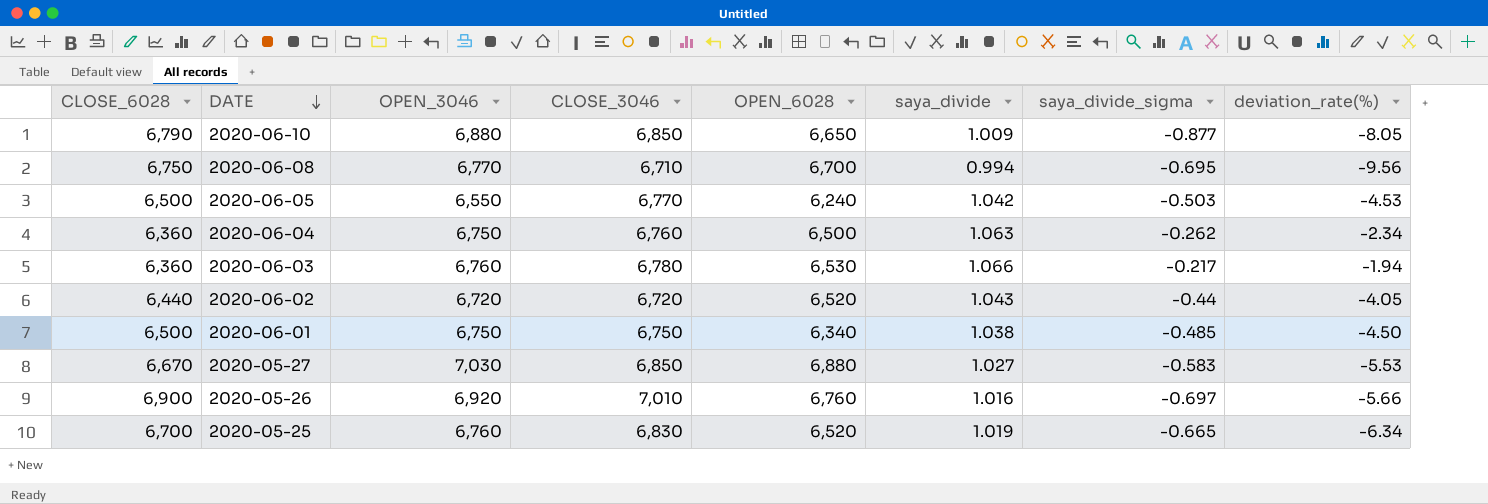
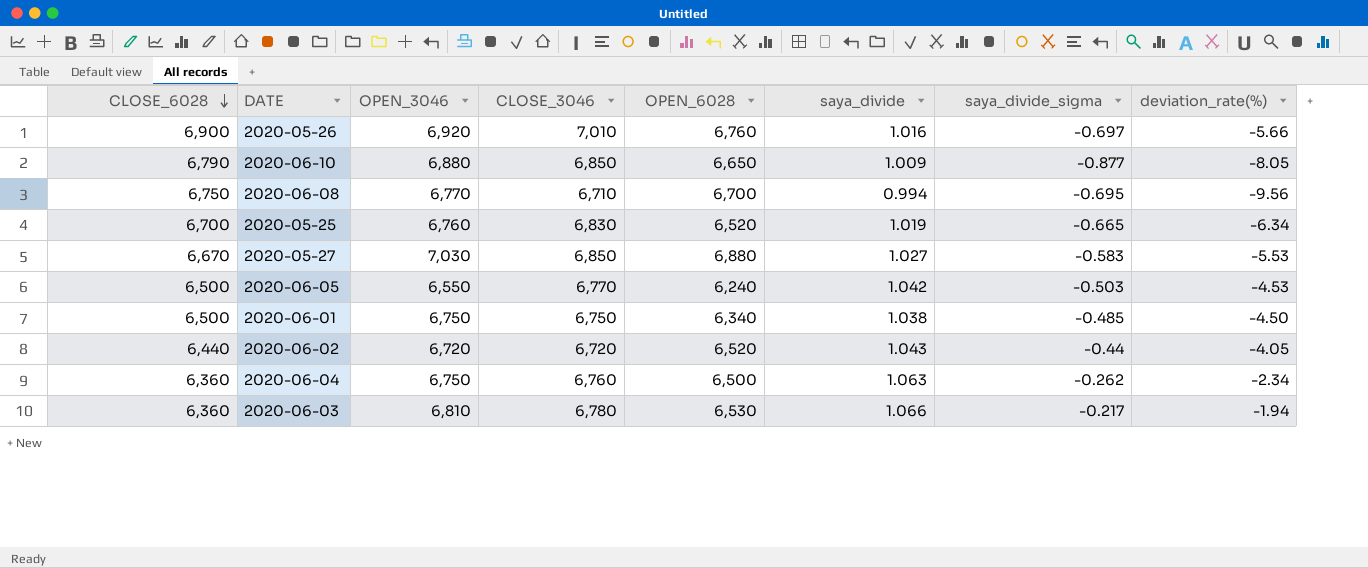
row order: DATE descending -> CLOSE_6028 descending
2020-06-03 | OPEN_3046: 6,760 -> 6,810

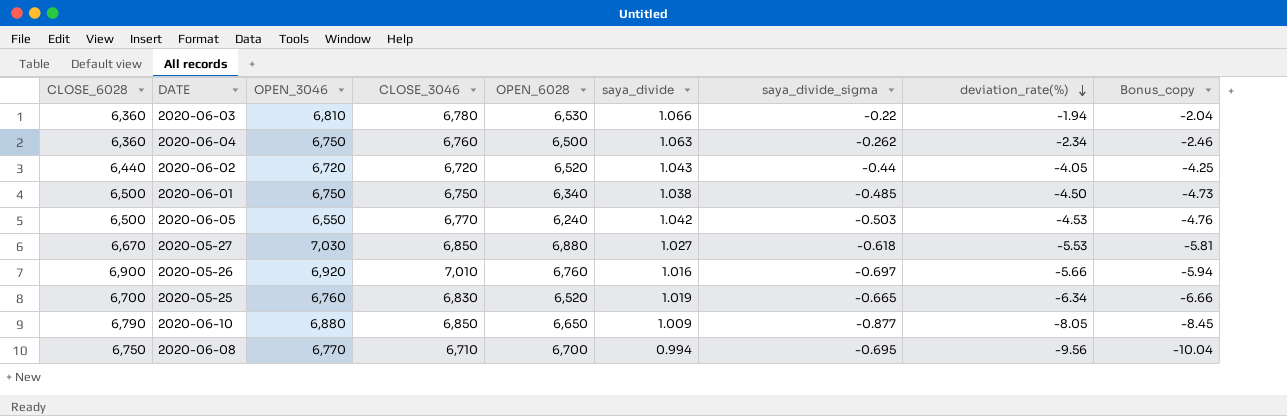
row order: CLOSE_6028 descending -> deviation_rate(%) descending
column Bonus_copy | formula: none -> [deviation_rate(%)] * 1.05
2020-06-03 | saya_divide_sigma: -0.217 -> -0.22
2020-05-27 | saya_divide_sigma: -0.583 -> -0.618

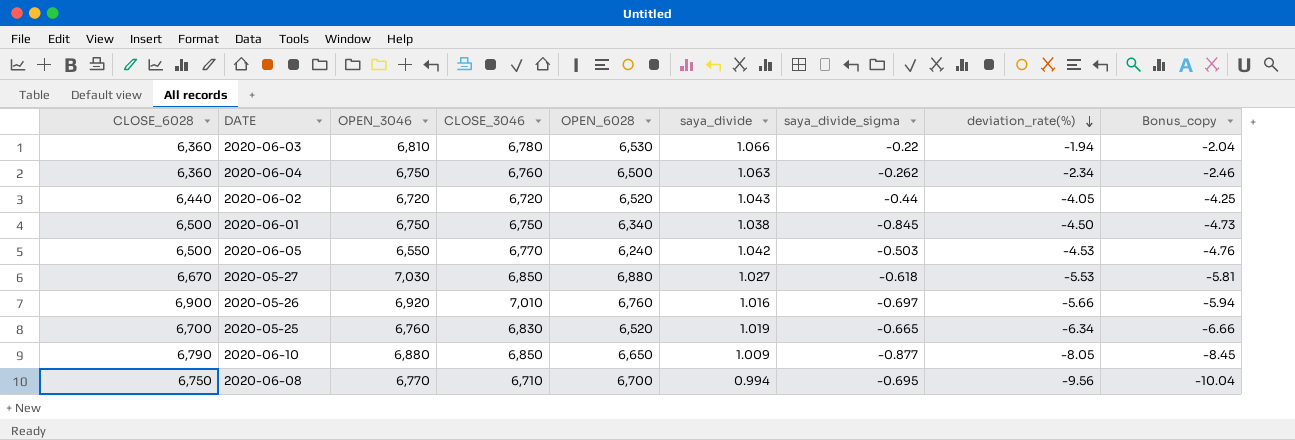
2020-06-01 | saya_divide_sigma: -0.485 -> -0.845

